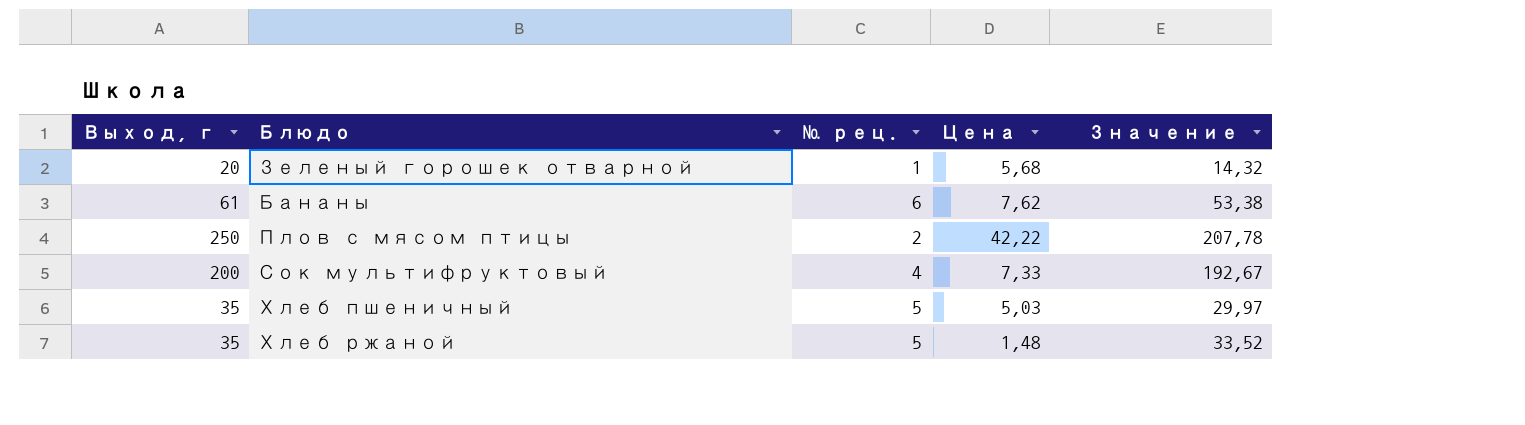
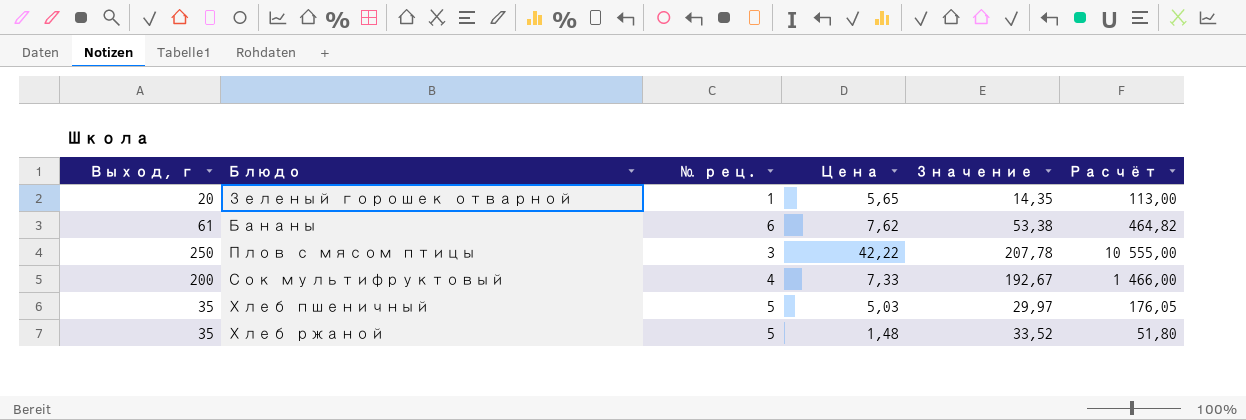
column Расчёт | formula: none -> [Выход, г] * [Цена]
Зеленый горошек отварной | Цена: 5,68 -> 5,65
Зеленый горошек отварной | Значение: 14,32 -> 14,35
Плов с мясом птицы | № рец.: 2 -> 3

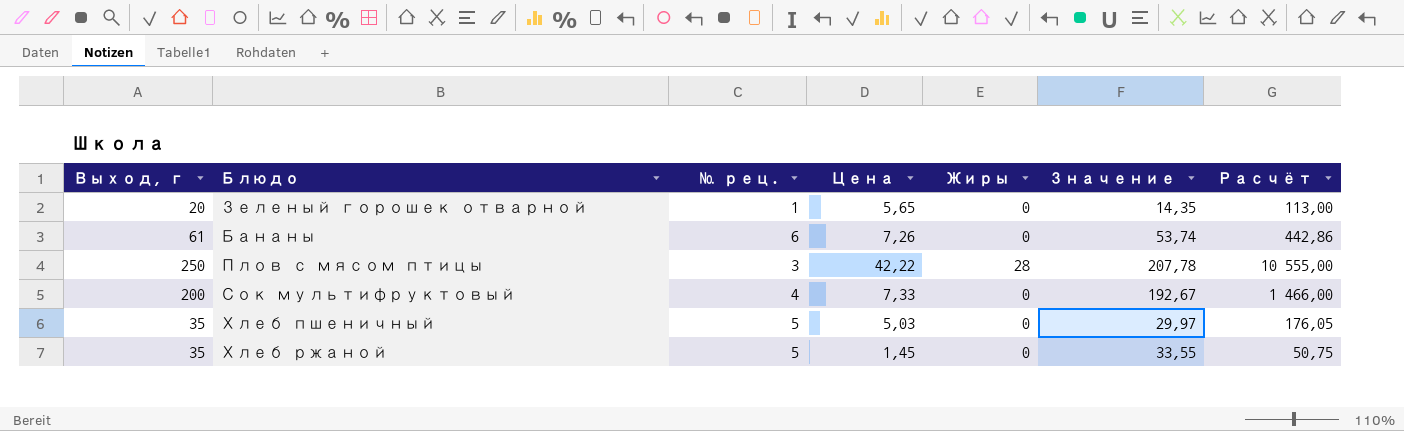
column Жиры | position: none -> 5
Бананы | Цена: 7,62 -> 7,26
Бананы | Значение: 53,38 -> 53,74
Бананы | Расчёт: 464,82 -> 442,86
Хлеб ржаной | Цена: 1,48 -> 1,45
Хлеб ржаной | Значение: 33,52 -> 33,55
Хлеб ржаной | Расчёт: 51,80 -> 50,75

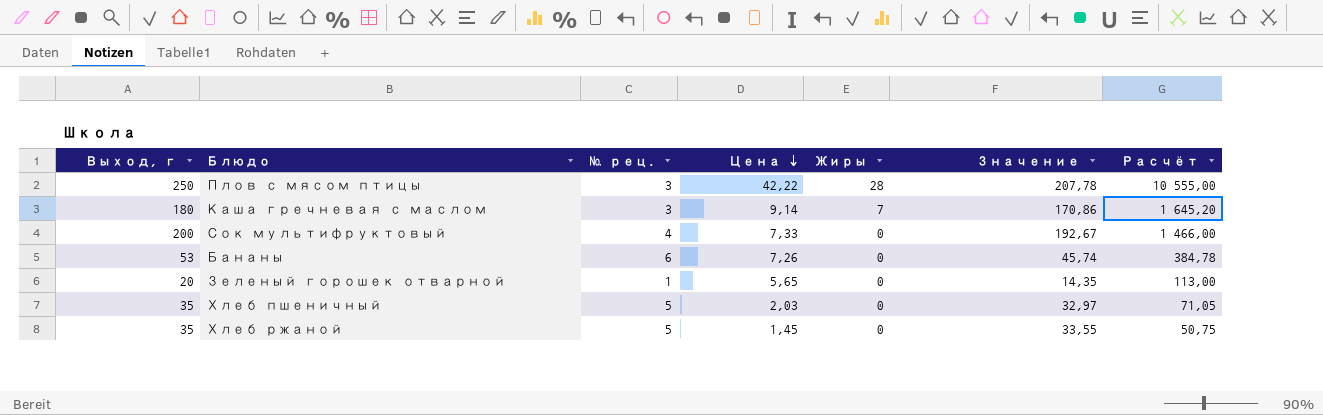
row order: none -> Цена descending
row Каша гречневая с маслом: none -> 180 | 3 | 9,14 | 7 | 170,86 | 1 645,20
Бананы | Выход, г: 61 -> 53
Бананы | Значение: 53,74 -> 45,74
Бананы | Расчёт: 442,86 -> 384,78
Хлеб пшеничный | Цена: 5,03 -> 2,03
Хлеб пшеничный | Значение: 29,97 -> 32,97
Хлеб пшеничный | Расчёт: 176,05 -> 71,05

